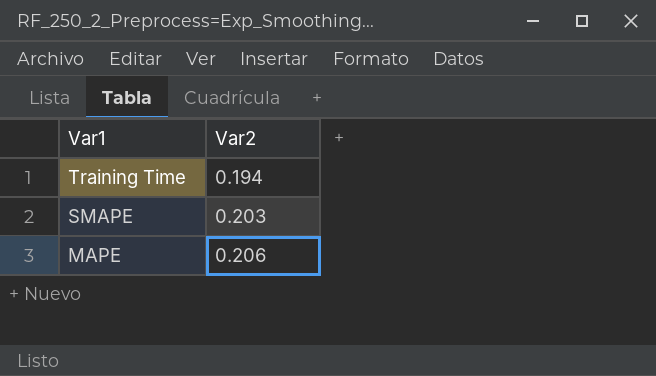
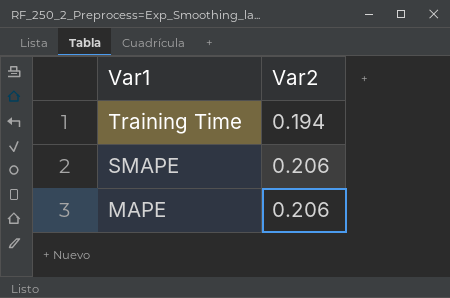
SMAPE | Var2: 0.203 -> 0.206

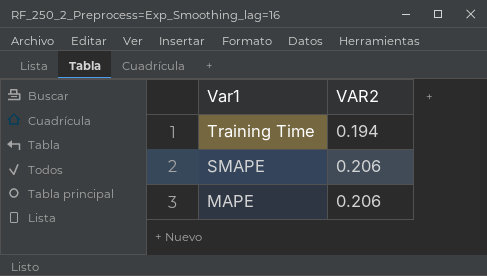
column name: Var2 -> VAR2

